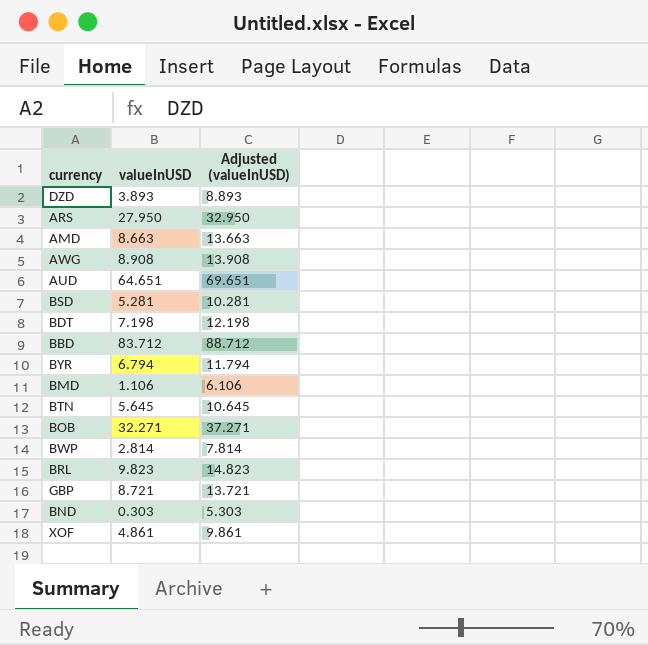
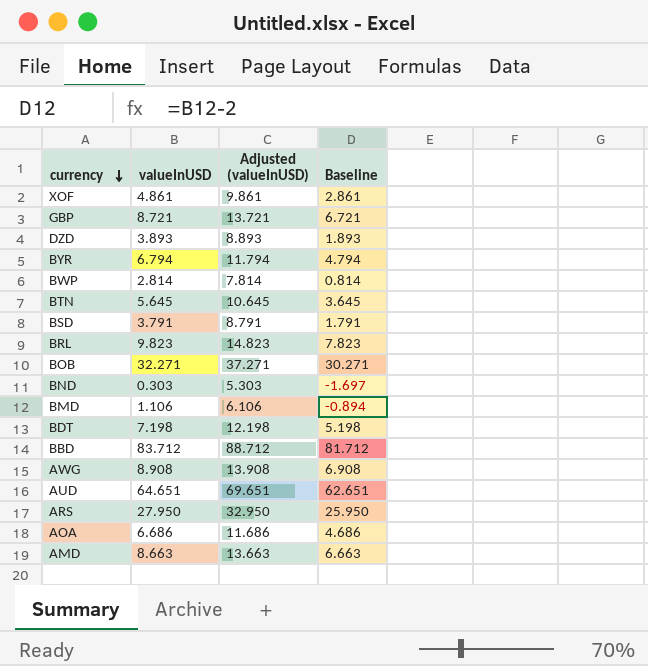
row order: none -> currency descending
column Baseline | formula: none -> [valueInUSD] - 2
BSD | valueInUSD: 5.281 -> 3.791
BSD | Adjusted (valueInUSD): 10.281 -> 8.791
row AOA: none -> 6.686 | 11.686 | 4.686

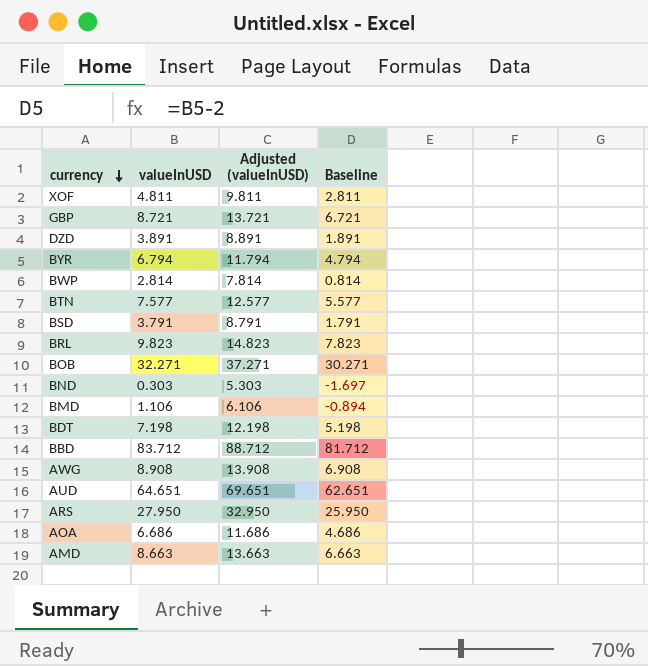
XOF | valueInUSD: 4.861 -> 4.811
XOF | Adjusted (valueInUSD): 9.861 -> 9.811
XOF | Baseline: 2.861 -> 2.811
DZD | valueInUSD: 3.893 -> 3.891
DZD | Adjusted (valueInUSD): 8.893 -> 8.891
DZD | Baseline: 1.893 -> 1.891
BTN | valueInUSD: 5.645 -> 7.577
BTN | Adjusted (valueInUSD): 10.645 -> 12.577
BTN | Baseline: 3.645 -> 5.577

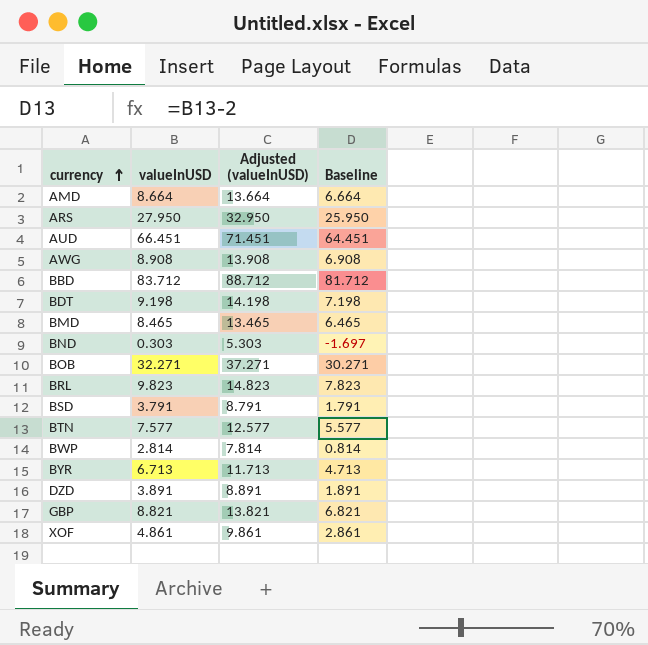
row order: currency descending -> currency ascending
row AOA: 6.686 | 11.686 | 4.686 -> none
AMD | valueInUSD: 8.663 -> 8.664
AMD | Adjusted (valueInUSD): 13.663 -> 13.664
AMD | Baseline: 6.663 -> 6.664
AUD | valueInUSD: 64.651 -> 66.451
AUD | Adjusted (valueInUSD): 69.651 -> 71.451
AUD | Baseline: 62.651 -> 64.451
BDT | valueInUSD: 7.198 -> 9.198
BDT | Adjusted (valueInUSD): 12.198 -> 14.198
BDT | Baseline: 5.198 -> 7.198
BMD | valueInUSD: 1.106 -> 8.465
BMD | Adjusted (valueInUSD): 6.106 -> 13.465
BMD | Baseline: -0.894 -> 6.465
BYR | valueInUSD: 6.794 -> 6.713
BYR | Adjusted (valueInUSD): 11.794 -> 11.713
BYR | Baseline: 4.794 -> 4.713
GBP | valueInUSD: 8.721 -> 8.821
GBP | Adjusted (valueInUSD): 13.721 -> 13.821
GBP | Baseline: 6.721 -> 6.821
XOF | valueInUSD: 4.811 -> 4.861
XOF | Adjusted (valueInUSD): 9.811 -> 9.861
XOF | Baseline: 2.811 -> 2.861

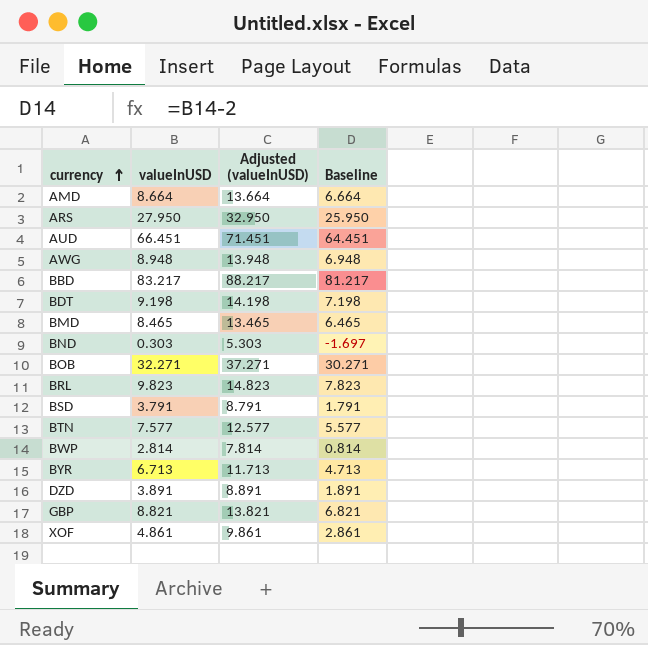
AWG | valueInUSD: 8.908 -> 8.948
AWG | Adjusted (valueInUSD): 13.908 -> 13.948
AWG | Baseline: 6.908 -> 6.948
BBD | valueInUSD: 83.712 -> 83.217
BBD | Adjusted (valueInUSD): 88.712 -> 88.217
BBD | Baseline: 81.712 -> 81.217

